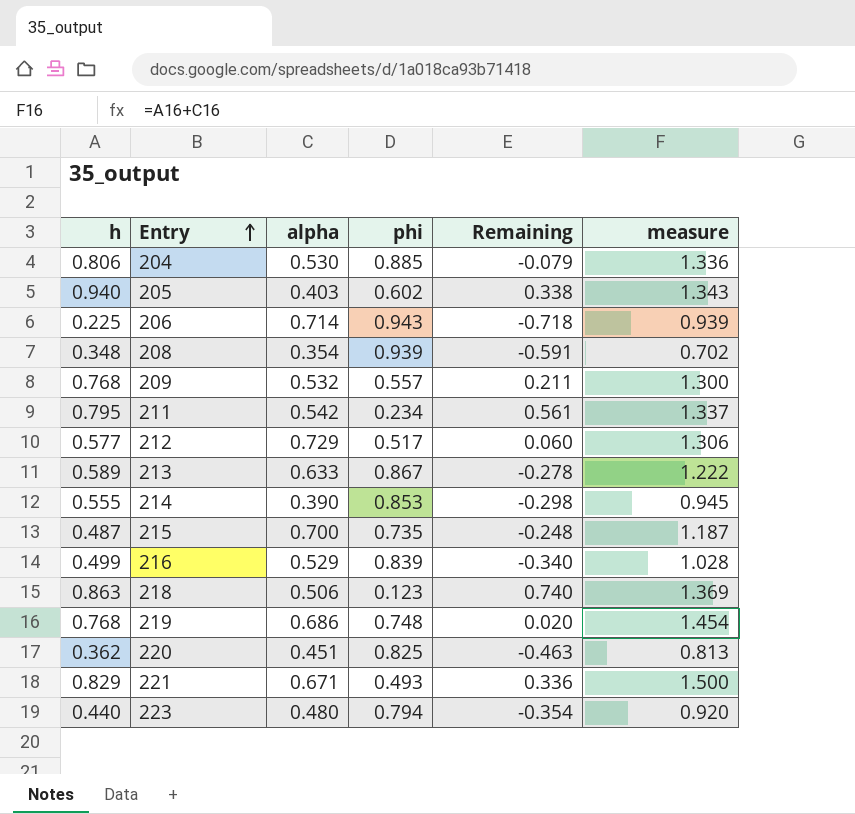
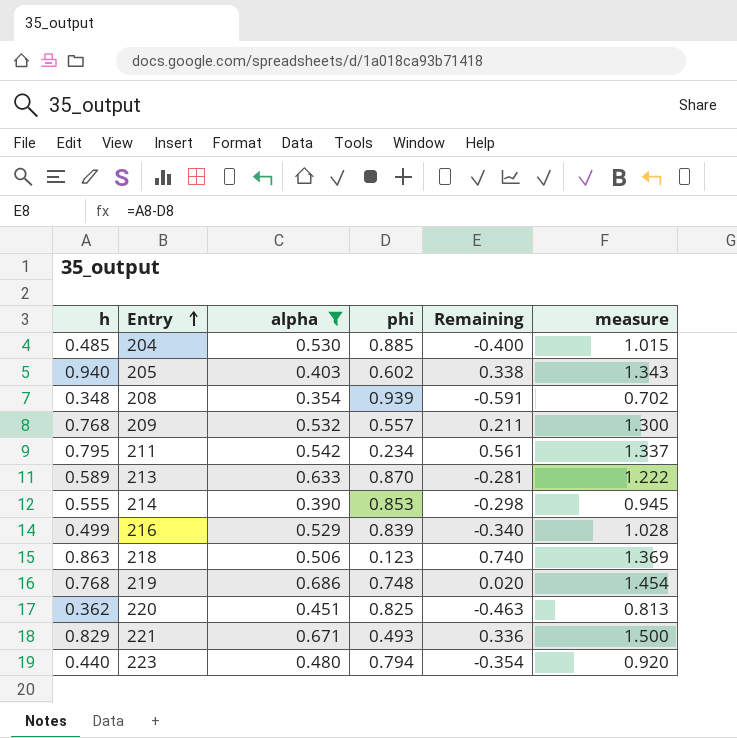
filter: none -> alpha <= 0.686
204 | h: 0.806 -> 0.485
204 | Remaining: -0.079 -> -0.400
204 | measure: 1.336 -> 1.015
213 | phi: 0.867 -> 0.870
213 | Remaining: -0.278 -> -0.281

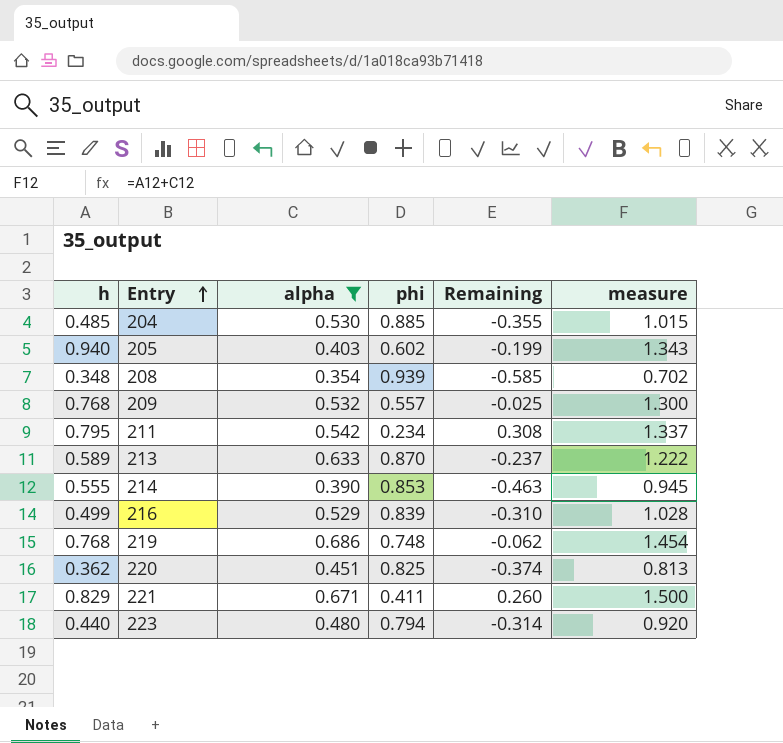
column Remaining | formula: [h] - [phi] -> [alpha] - [phi]
row 218: 0.863 | 0.506 | 0.123 | 0.740 | 1.369 -> none
221 | phi: 0.493 -> 0.411

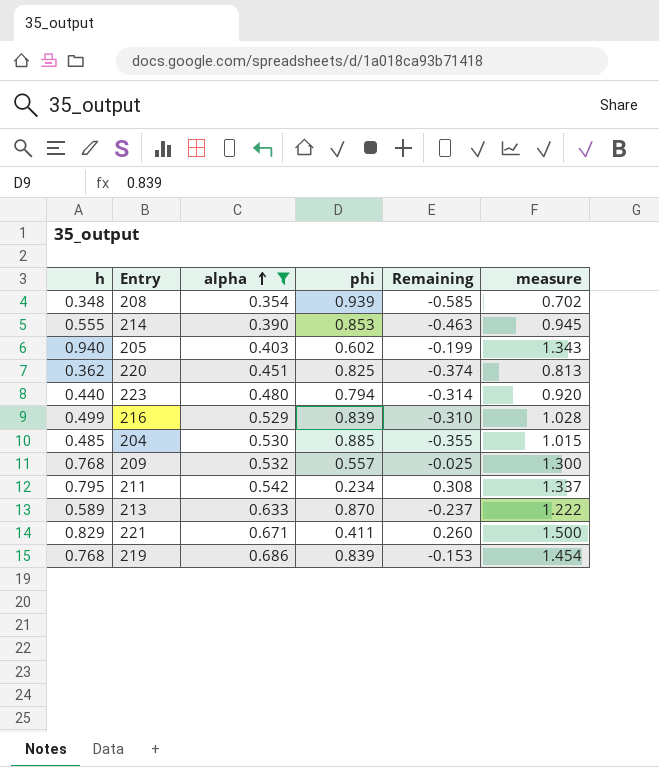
row order: Entry ascending -> alpha ascending
219 | phi: 0.748 -> 0.839
219 | Remaining: -0.062 -> -0.153

